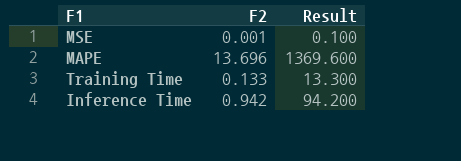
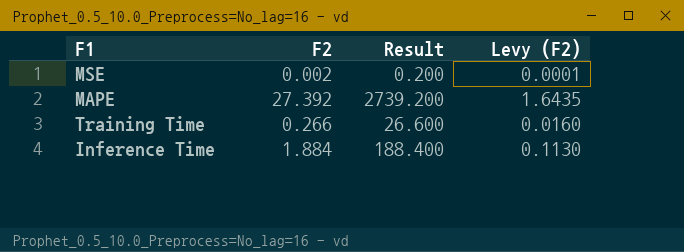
column Levy (F2) | formula: none -> [F2] * 0.06
MSE | F2: 0.001 -> 0.002
MSE | Result: 0.100 -> 0.200
MAPE | F2: 13.696 -> 27.392
MAPE | Result: 1369.600 -> 2739.200
Training Time | F2: 0.133 -> 0.266
Training Time | Result: 13.300 -> 26.600
Inference Time | F2: 0.942 -> 1.884
Inference Time | Result: 94.200 -> 188.400

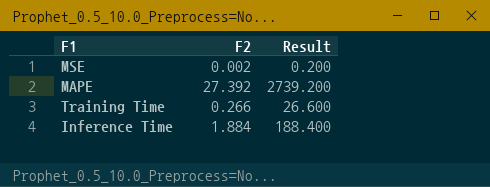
column Levy (F2) | formula: [F2] * 0.06 -> none

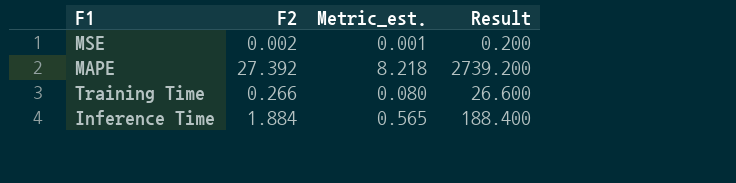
column Metric_est. | formula: none -> [F2] * 0.3

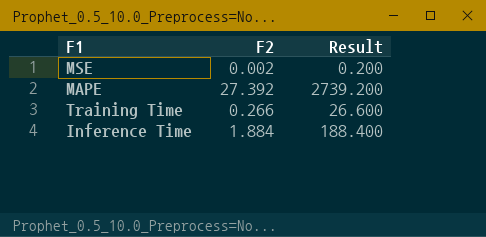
column Metric_est. | formula: [F2] * 0.3 -> none

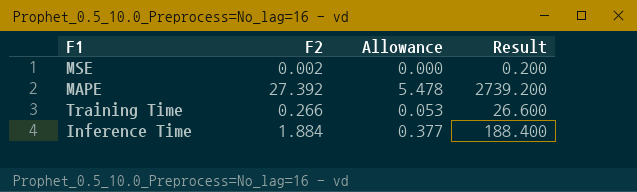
column Allowance | formula: none -> [F2] * 0.2

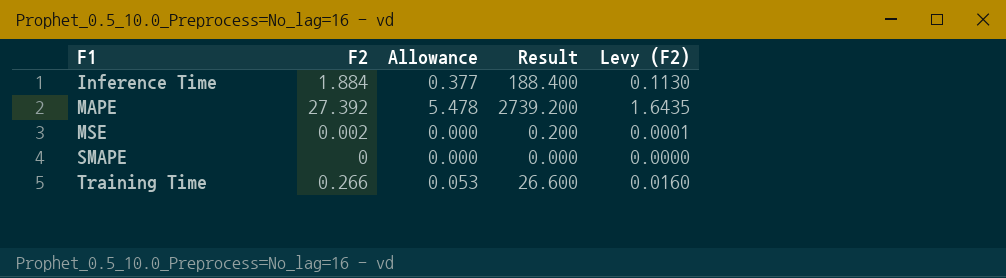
row order: none -> F1 ascending
column Levy (F2) | formula: none -> [F2] * 0.06
row SMAPE: none -> 0 | 0.000 | 0.000 | 0.0000

